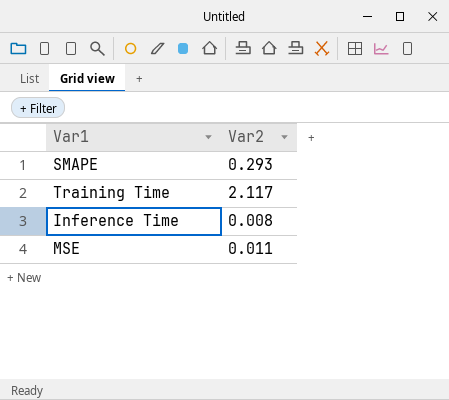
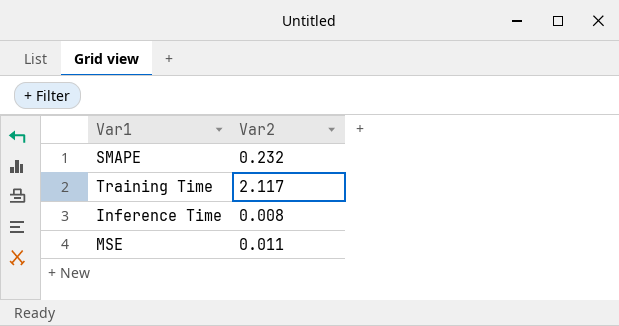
SMAPE | Var2: 0.293 -> 0.232

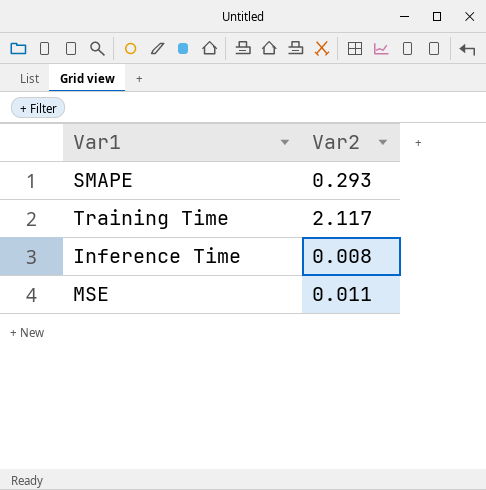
SMAPE | Var2: 0.232 -> 0.293

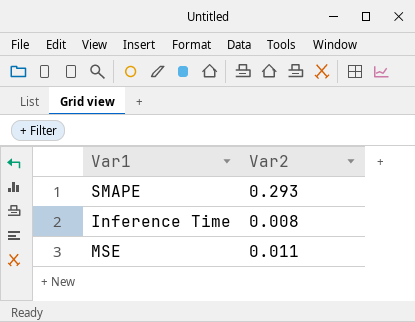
row Training Time: 2.117 -> none

